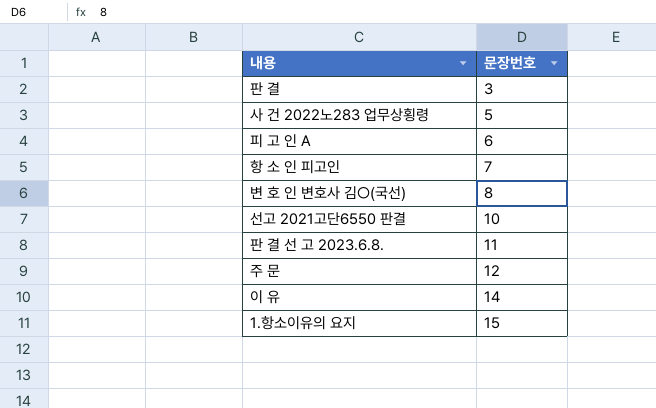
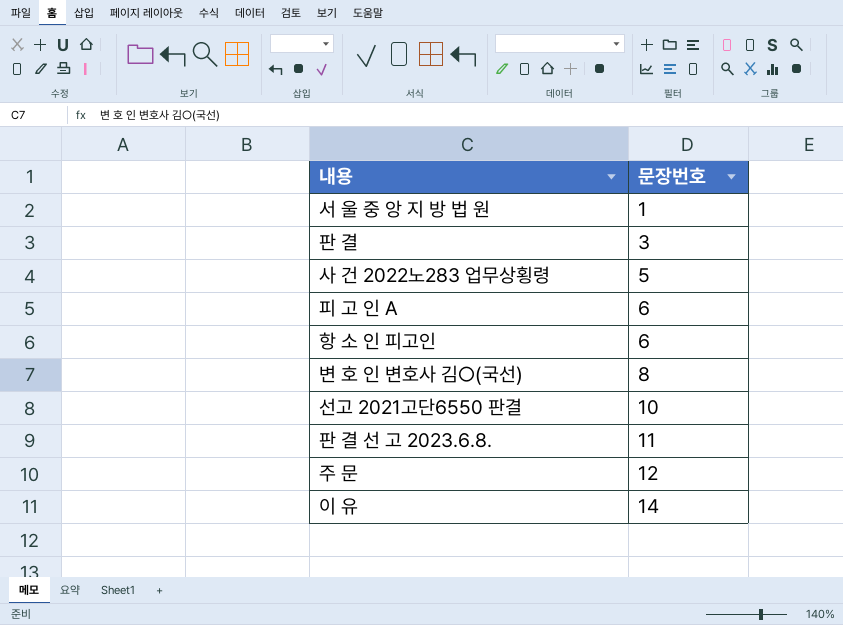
row 1.항소이유의 요지: 15 -> none
row 서 울 중 앙 지 방 법 원: none -> 1
항 소 인 피고인 | 문장번호: 7 -> 6

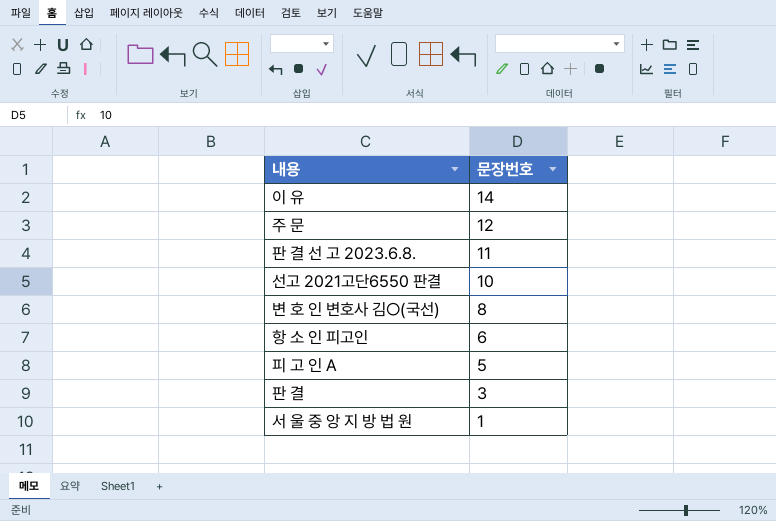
row order: 문장번호 ascending -> 문장번호 descending
row 사 건 2022노283 업무상횡령: 5 -> none
피 고 인 A | 문장번호: 6 -> 5

